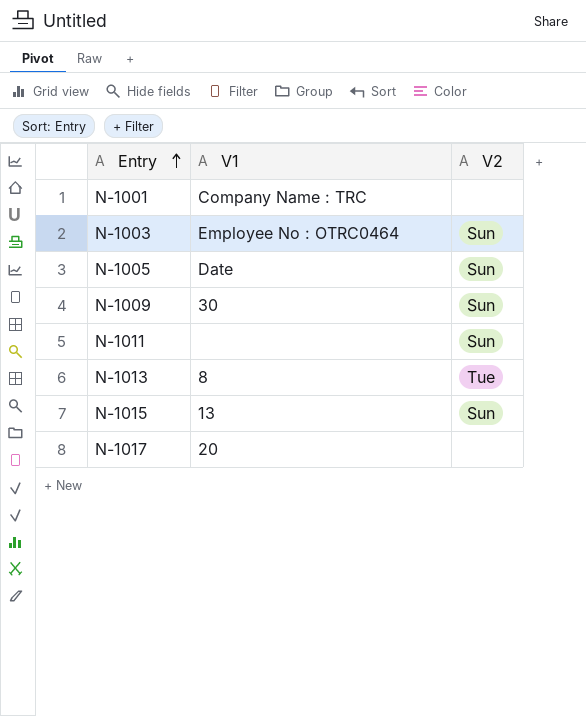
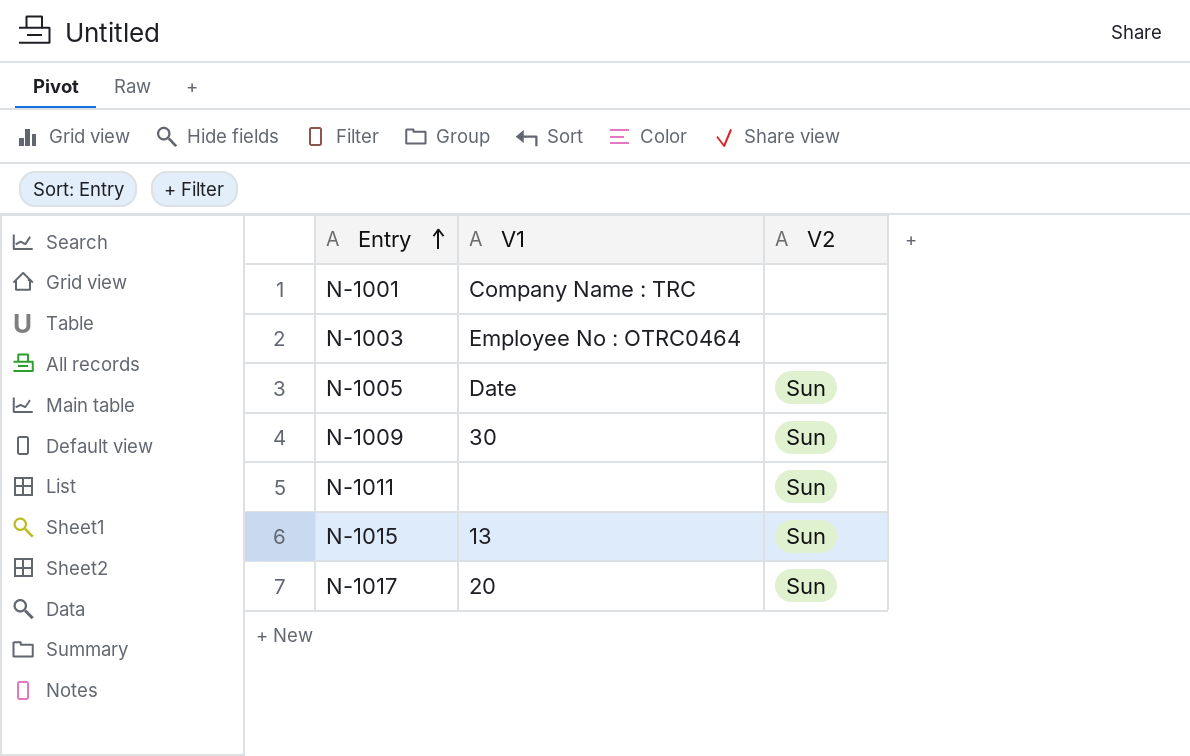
row N-1013: 8 | Tue -> none
N-1003 | V2: Sun -> none
N-1017 | V2: none -> Sun

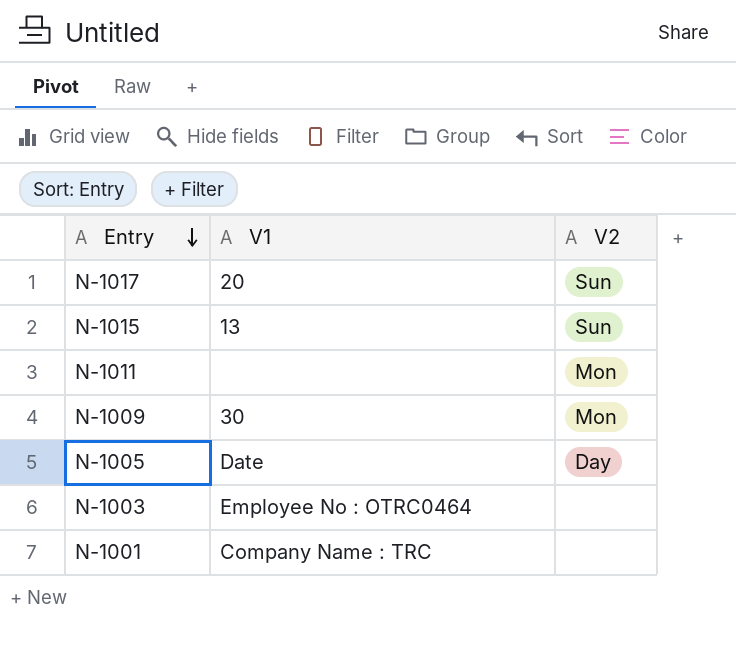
row order: Entry ascending -> Entry descending
N-1011 | V2: Sun -> Mon
N-1009 | V2: Sun -> Mon
N-1005 | V2: Sun -> Day

